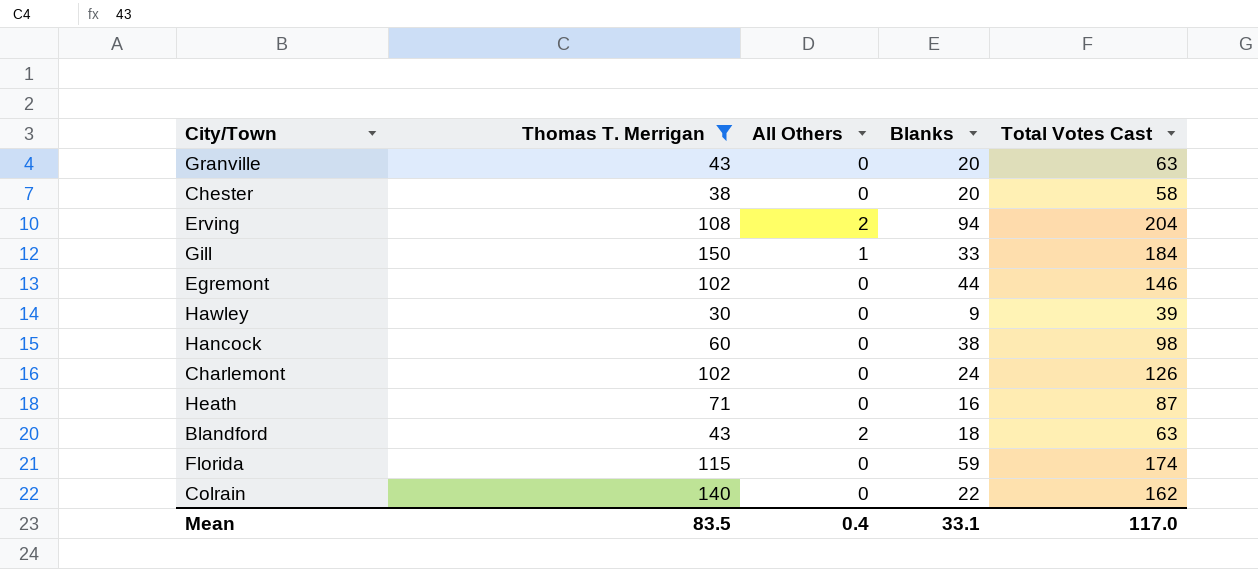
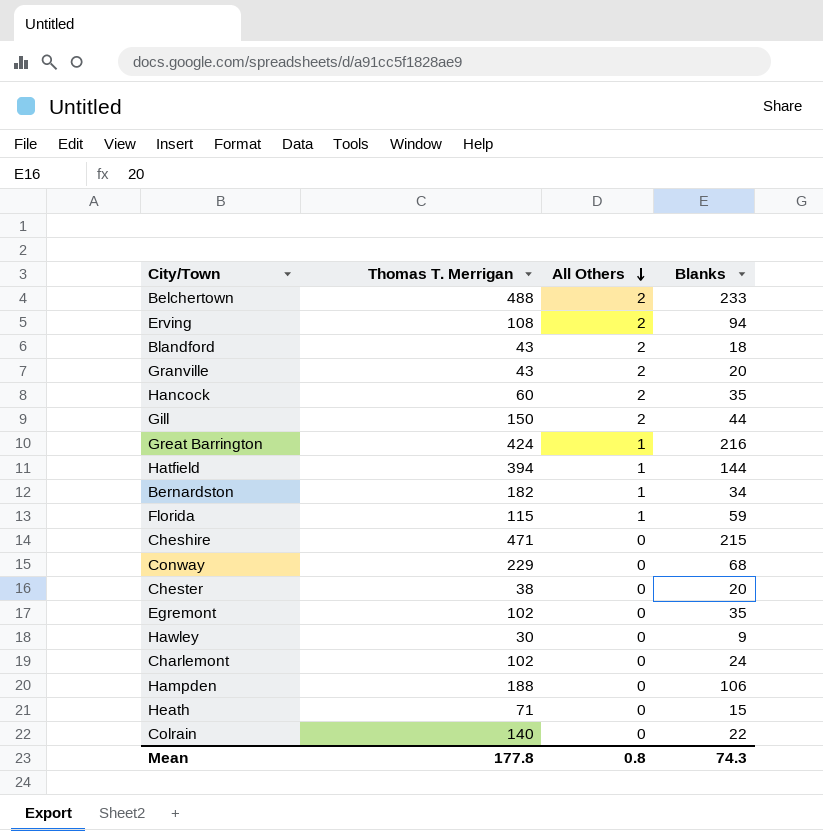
filter: Thomas T. Merrigan <= 150 -> none
row order: none -> All Others descending
column Total Votes Cast | formula: [Thomas T. Merrigan] + [All Others] + [Blanks] -> none
Granville | All Others: 0 -> 2
Hancock | All Others: 0 -> 2
Hancock | Blanks: 38 -> 35
Gill | All Others: 1 -> 2
Gill | Blanks: 33 -> 44
Florida | All Others: 0 -> 1
Egremont | Blanks: 44 -> 35
Heath | Blanks: 16 -> 15
Mean | Thomas T. Merrigan: 83.5 -> 177.8
Mean | All Others: 0.4 -> 0.8
Mean | Blanks: 33.1 -> 74.3

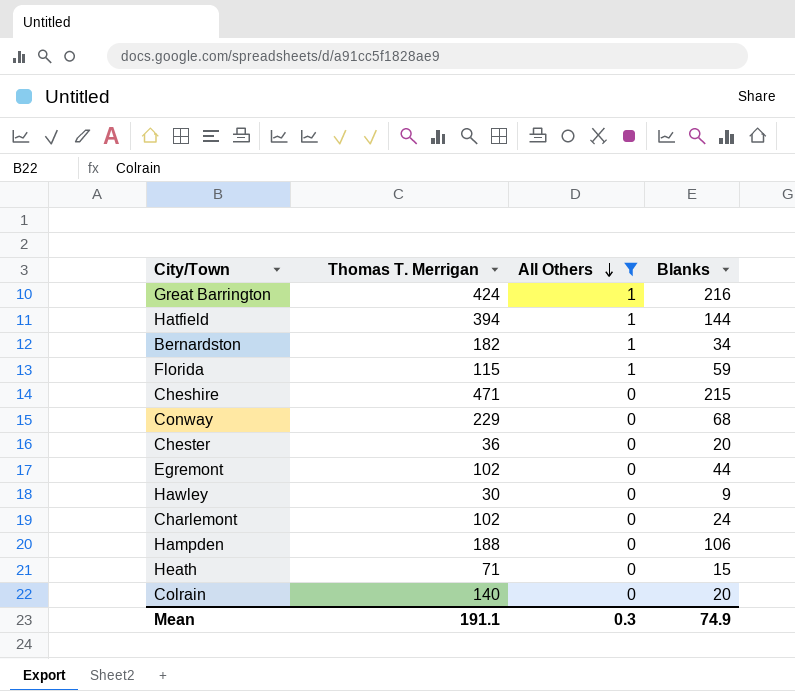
filter: none -> All Others != 2
Chester | Thomas T. Merrigan: 38 -> 36
Egremont | Blanks: 35 -> 44
Colrain | Blanks: 22 -> 20
Mean | Thomas T. Merrigan: 177.8 -> 191.1
Mean | All Others: 0.8 -> 0.3
Mean | Blanks: 74.3 -> 74.9

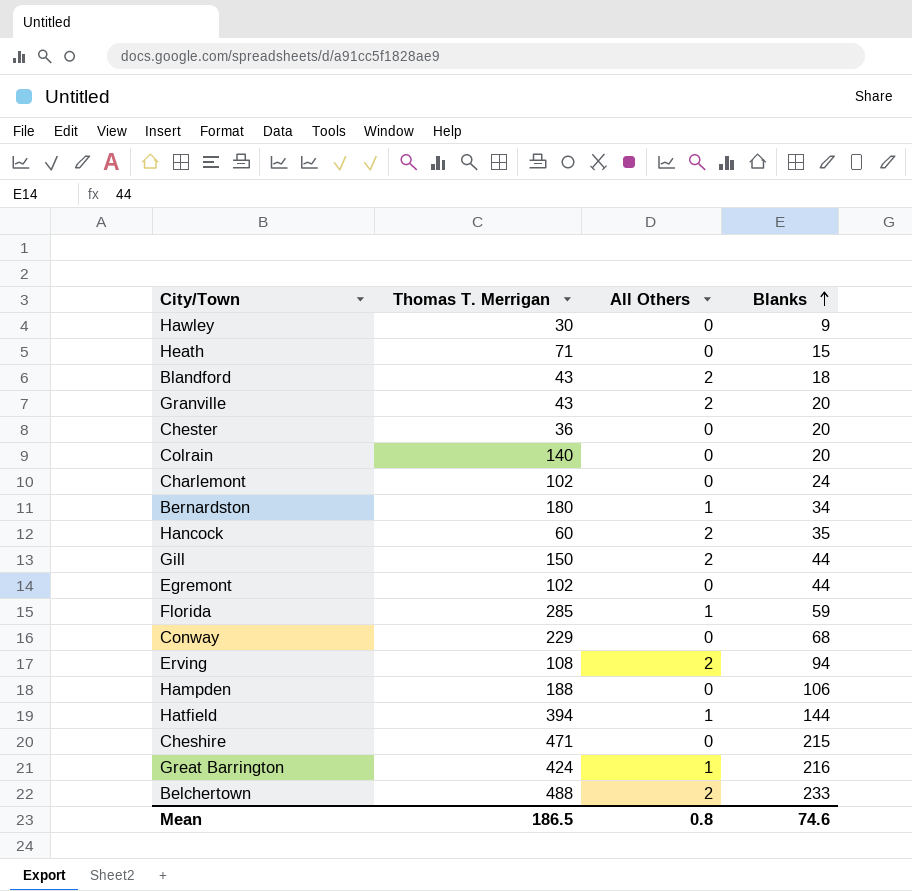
filter: All Others != 2 -> none
row order: All Others descending -> Blanks ascending
Bernardston | Thomas T. Merrigan: 182 -> 180
Florida | Thomas T. Merrigan: 115 -> 285
Mean | Thomas T. Merrigan: 191.1 -> 186.5
Mean | All Others: 0.3 -> 0.8
Mean | Blanks: 74.9 -> 74.6

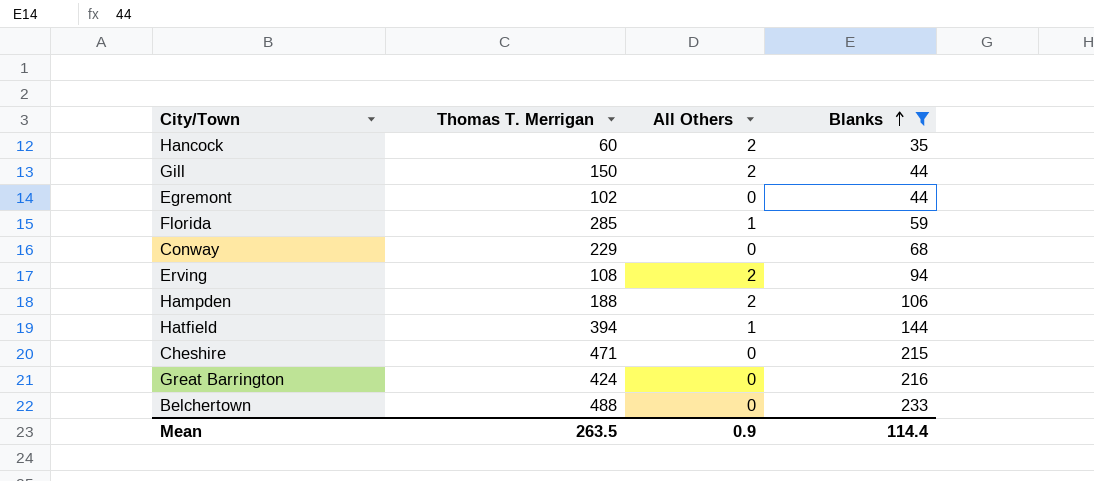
filter: none -> Blanks >= 35
Hampden | All Others: 0 -> 2
Great Barrington | All Others: 1 -> 0
Belchertown | All Others: 2 -> 0
Mean | Thomas T. Merrigan: 186.5 -> 263.5
Mean | All Others: 0.8 -> 0.9
Mean | Blanks: 74.6 -> 114.4

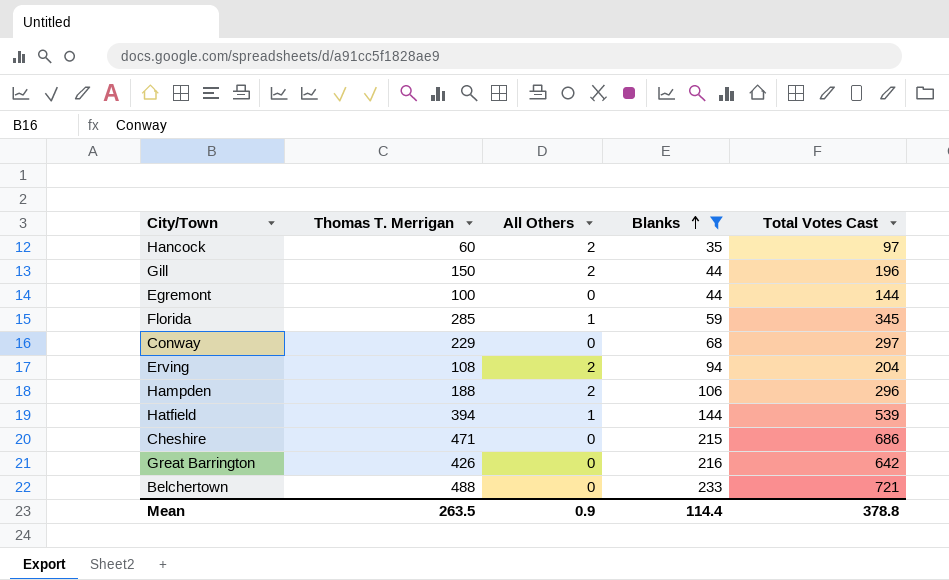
column Total Votes Cast | formula: none -> [Thomas T. Merrigan] + [All Others] + [Blanks]
Egremont | Thomas T. Merrigan: 102 -> 100
Great Barrington | Thomas T. Merrigan: 424 -> 426

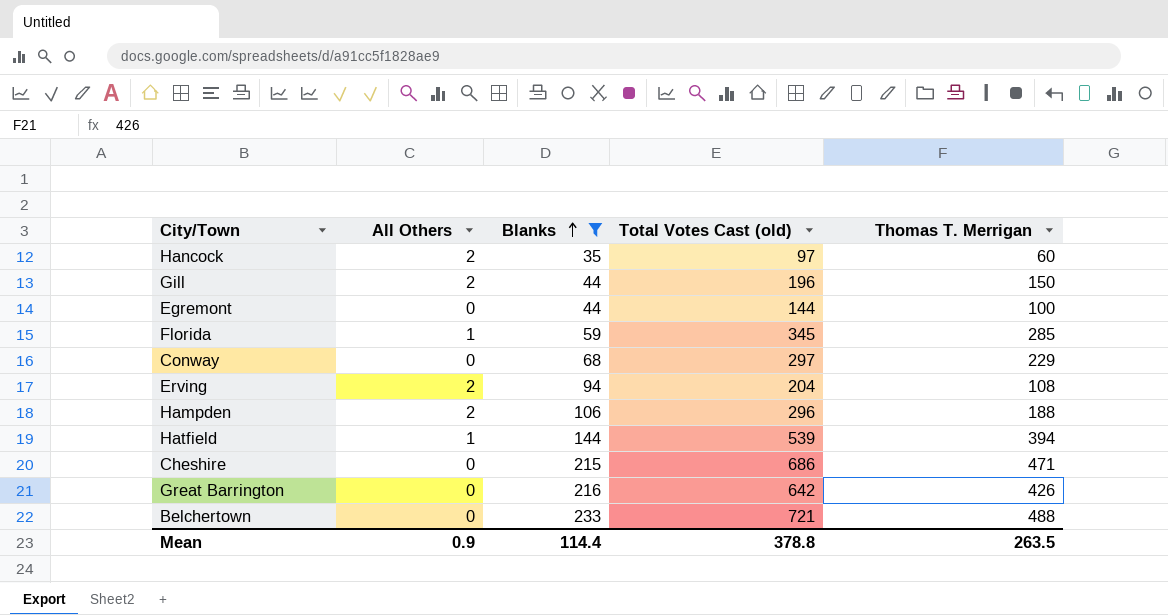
column name: Total Votes Cast -> Total Votes Cast (old)
column Thomas T. Merrigan | position: 2 -> 5

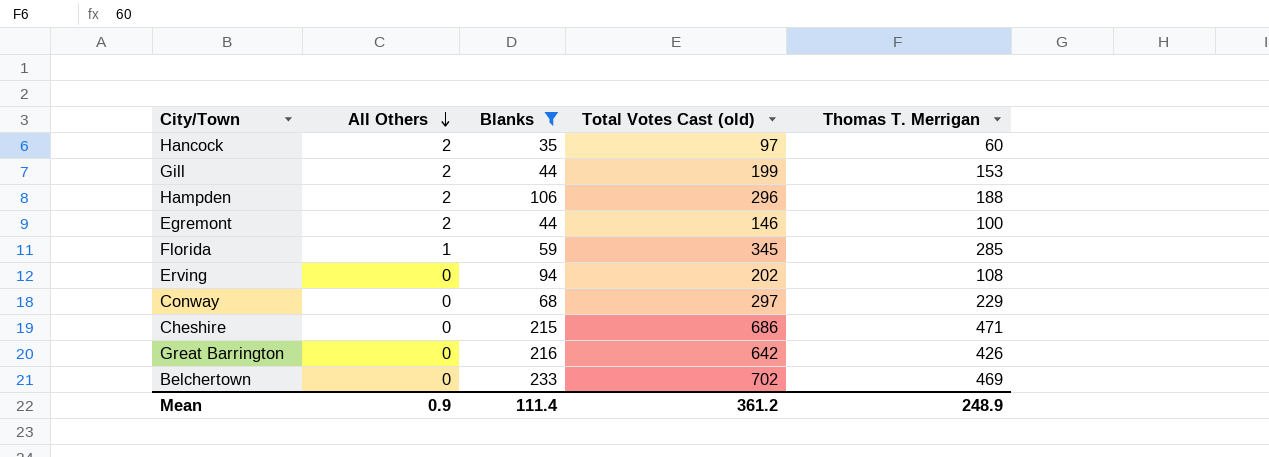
row order: Blanks ascending -> All Others descending
row Hatfield: 1 | 144 | 539 | 394 -> none
Gill | Total Votes Cast (old): 196 -> 199
Gill | Thomas T. Merrigan: 150 -> 153
Egremont | All Others: 0 -> 2
Egremont | Total Votes Cast (old): 144 -> 146
Erving | All Others: 2 -> 0
Erving | Total Votes Cast (old): 204 -> 202
Belchertown | Total Votes Cast (old): 721 -> 702
Belchertown | Thomas T. Merrigan: 488 -> 469
Mean | Blanks: 114.4 -> 111.4
Mean | Total Votes Cast (old): 378.8 -> 361.2
Mean | Thomas T. Merrigan: 263.5 -> 248.9

